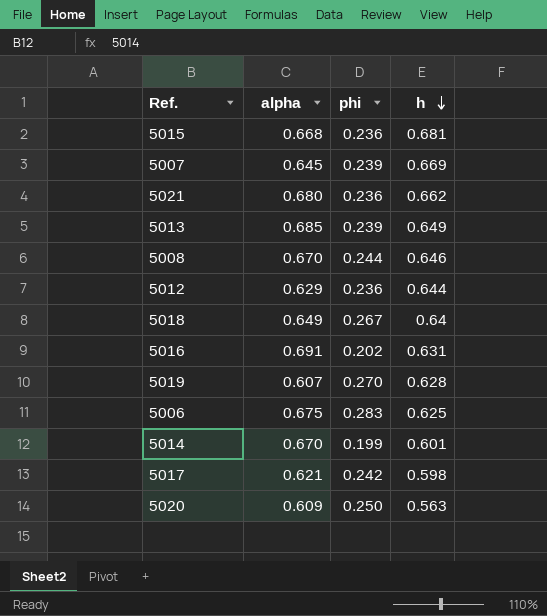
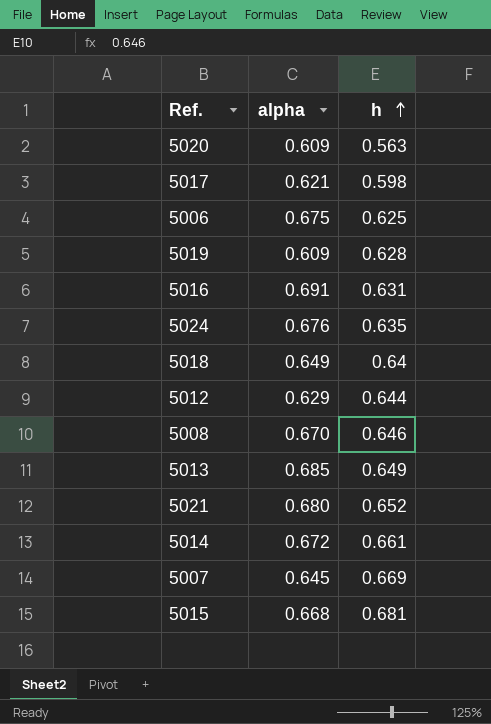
row order: h descending -> h ascending
column phi | position: 3 -> none
5019 | alpha: 0.607 -> 0.609
row 5024: none -> 0.676 | 0.635
5021 | h: 0.662 -> 0.652
5014 | alpha: 0.670 -> 0.672
5014 | h: 0.601 -> 0.661

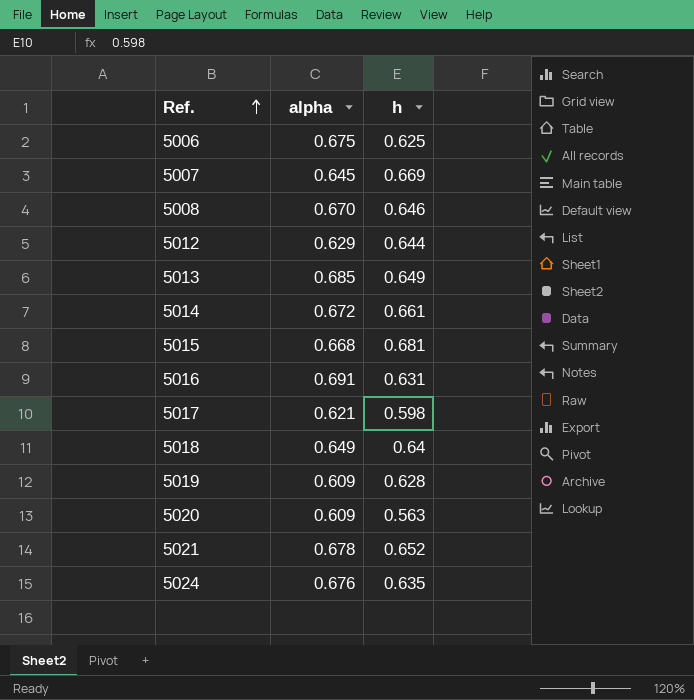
row order: h ascending -> Ref. ascending
5021 | alpha: 0.680 -> 0.678

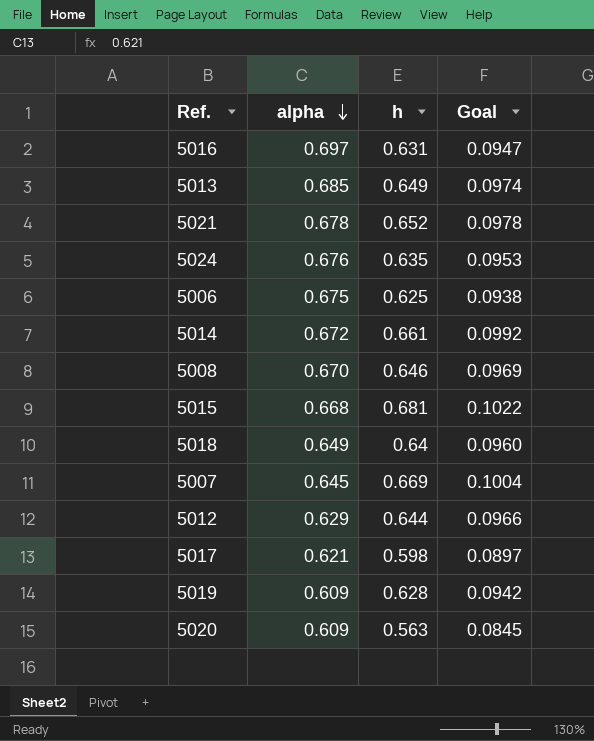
row order: Ref. ascending -> alpha descending
column Goal | formula: none -> [h] * 0.15
5016 | alpha: 0.691 -> 0.697

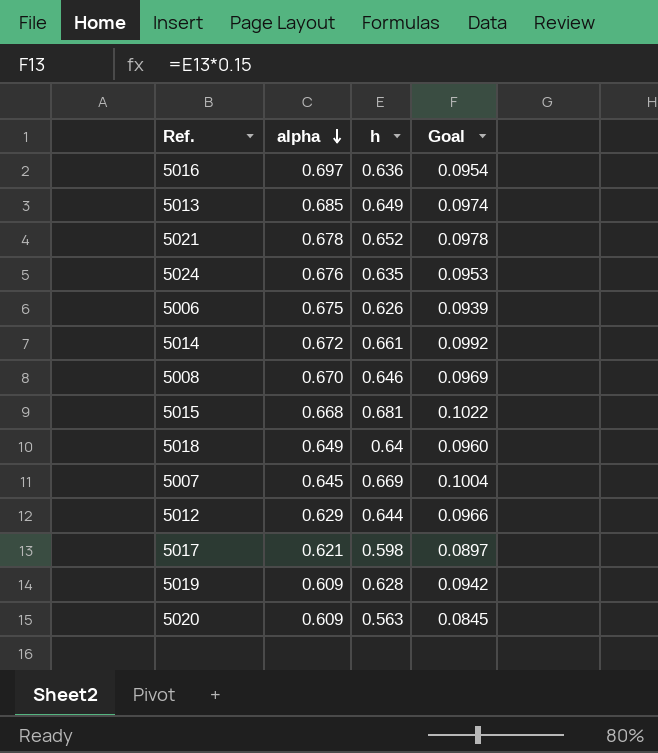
5016 | h: 0.631 -> 0.636
5016 | Goal: 0.0947 -> 0.0954
5006 | h: 0.625 -> 0.626
5006 | Goal: 0.0938 -> 0.0939

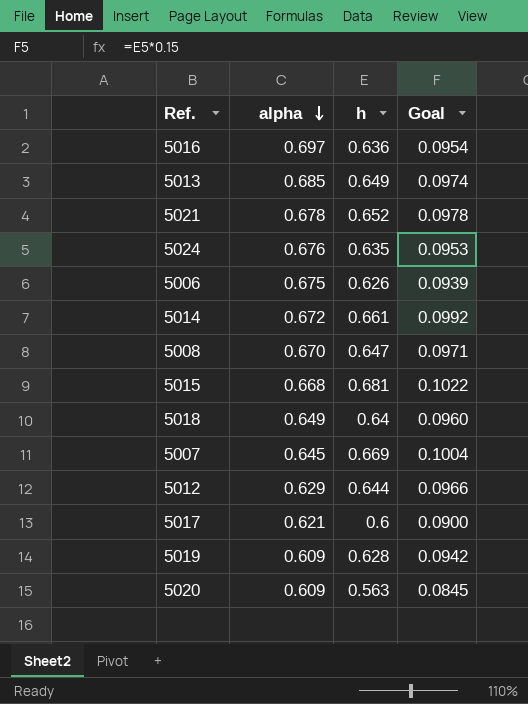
5008 | h: 0.646 -> 0.647
5008 | Goal: 0.0969 -> 0.0971
5017 | h: 0.598 -> 0.6
5017 | Goal: 0.0897 -> 0.0900

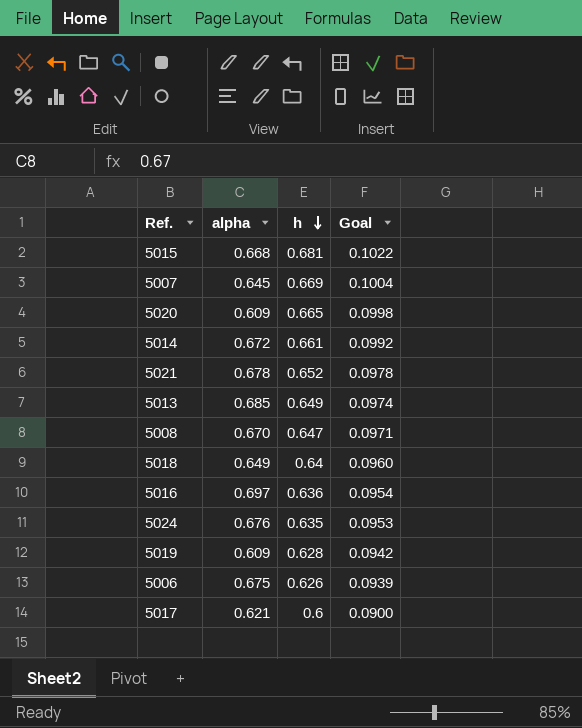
row order: alpha descending -> h descending
row 5012: 0.629 | 0.644 | 0.0966 -> none
5020 | h: 0.563 -> 0.665
5020 | Goal: 0.0845 -> 0.0998

